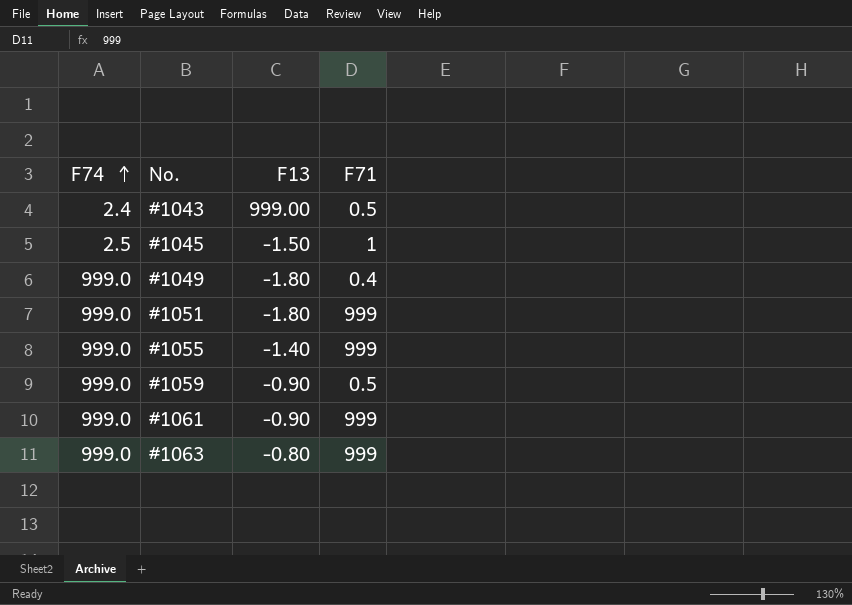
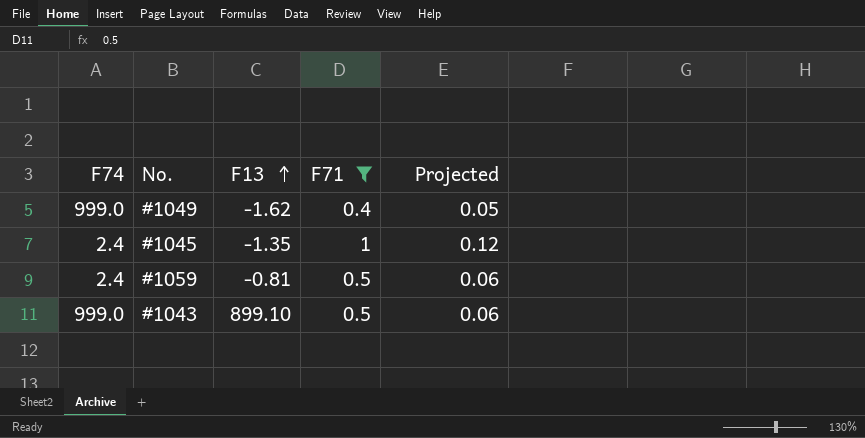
filter: none -> F71 != 999
row order: F74 ascending -> F13 ascending
column Projected | formula: none -> [F71] * 0.12
#1049 | F13: -1.80 -> -1.62
#1045 | F74: 2.5 -> 2.4
#1045 | F13: -1.50 -> -1.35
#1059 | F74: 999.0 -> 2.4
#1059 | F13: -0.90 -> -0.81
#1043 | F74: 2.4 -> 999.0
#1043 | F13: 999.00 -> 899.10

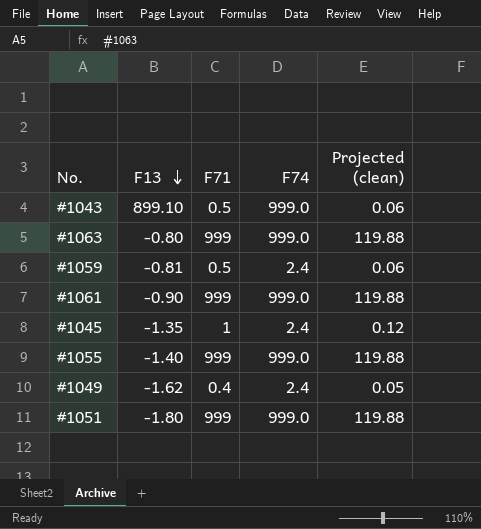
filter: F71 != 999 -> none
row order: F13 ascending -> F13 descending
column F74 | position: 1 -> 4
column name: Projected -> Projected (clean)
#1049 | F74: 999.0 -> 2.4

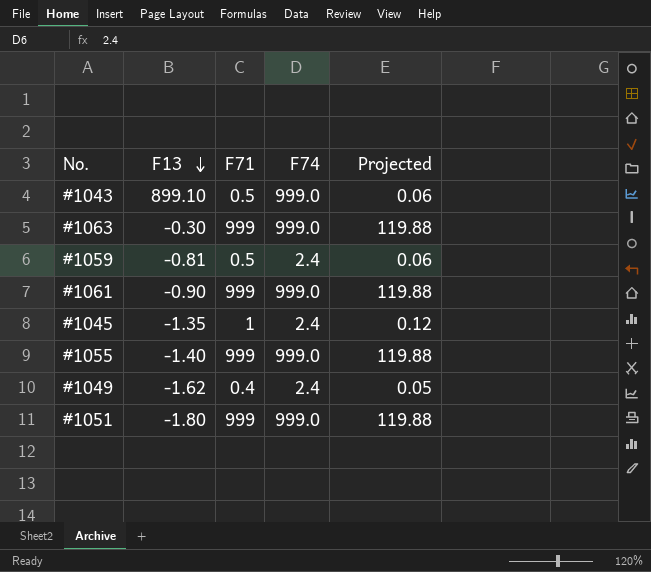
column name: Projected (clean) -> Projected
#1063 | F13: -0.80 -> -0.30

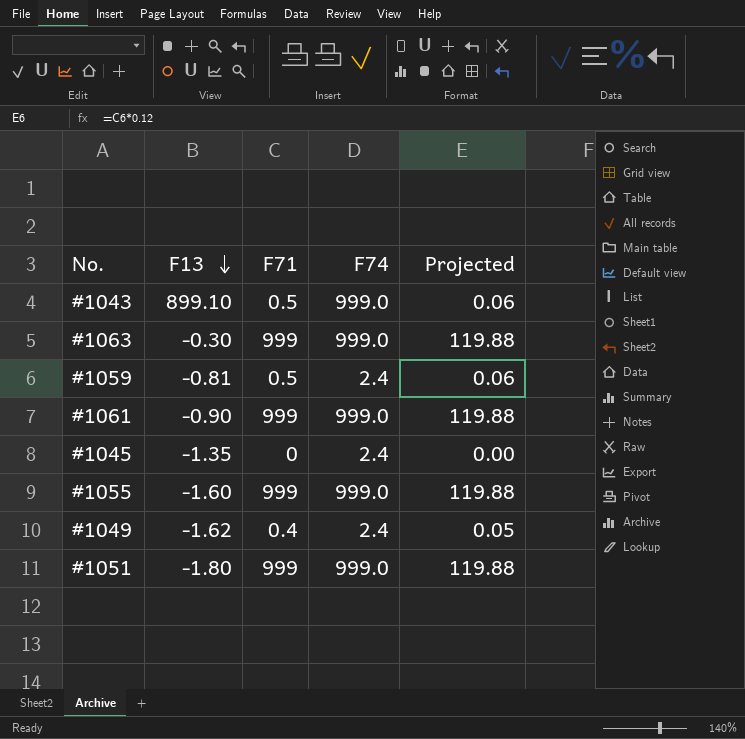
#1045 | F71: 1 -> 0
#1045 | Projected: 0.12 -> 0.00
#1055 | F13: -1.40 -> -1.60

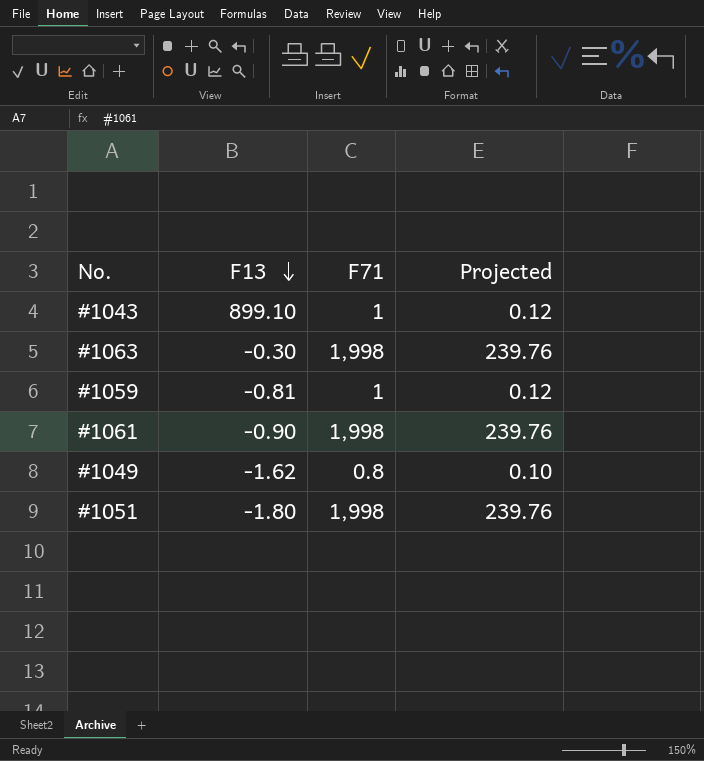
column F74 | position: 4 -> none
row #1045: -1.35 | 0 | 2.4 | 0.00 -> none
row #1055: -1.60 | 999 | 999.0 | 119.88 -> none
#1043 | F71: 0.5 -> 1
#1043 | Projected: 0.06 -> 0.12
#1063 | F71: 999 -> 1,998
#1063 | Projected: 119.88 -> 239.76
#1059 | F71: 0.5 -> 1
#1059 | Projected: 0.06 -> 0.12
#1061 | F71: 999 -> 1,998
#1061 | Projected: 119.88 -> 239.76
#1049 | F71: 0.4 -> 0.8
#1049 | Projected: 0.05 -> 0.10
#1051 | F71: 999 -> 1,998
#1051 | Projected: 119.88 -> 239.76

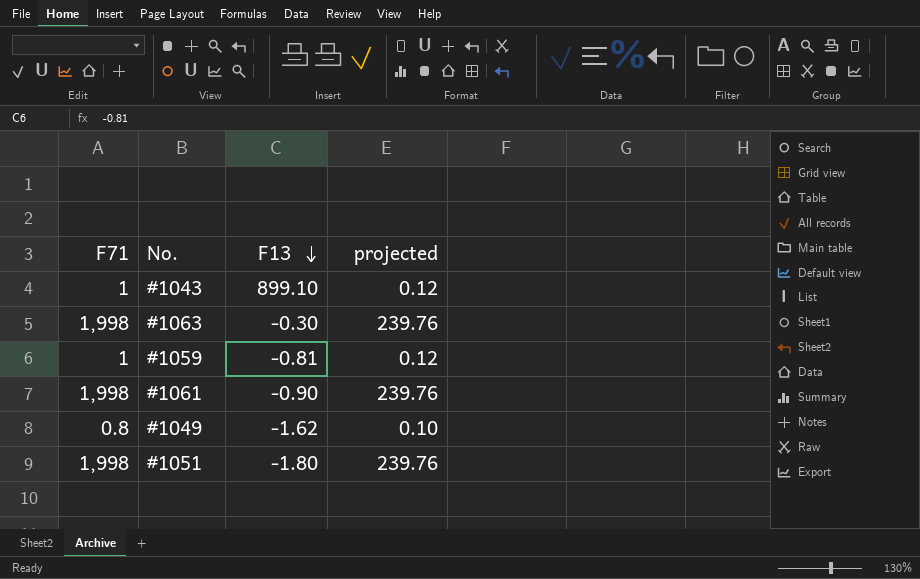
column F71 | position: 3 -> 1
column name: Projected -> projected

